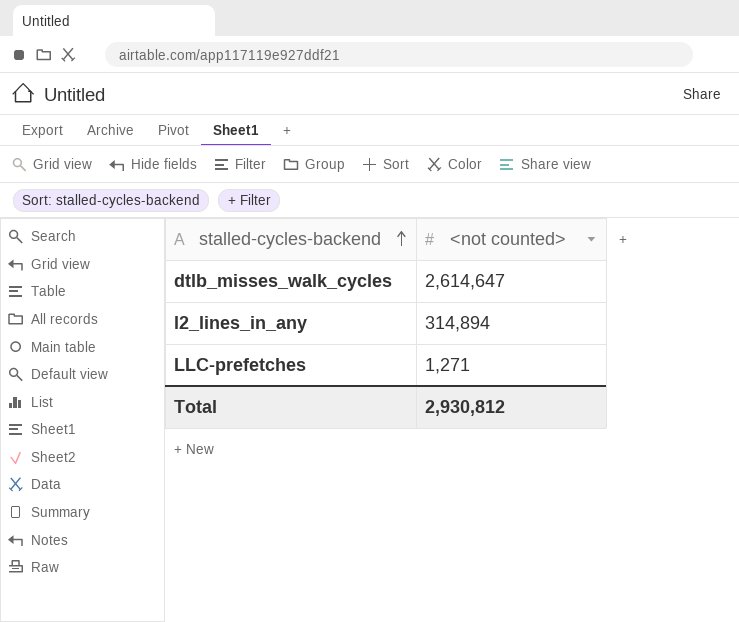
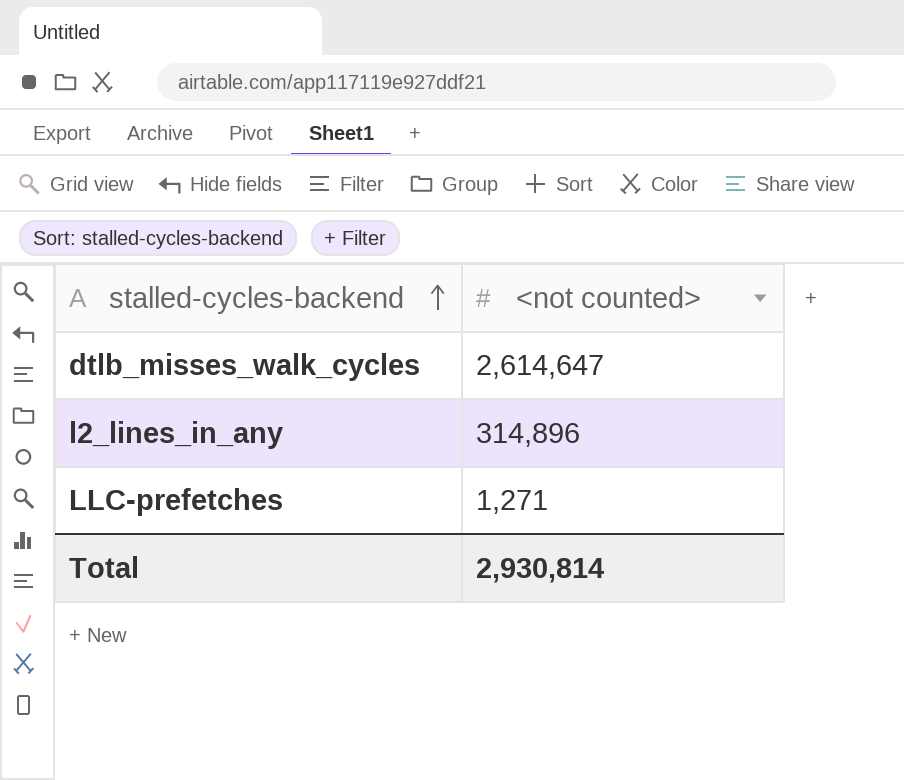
l2_lines_in_any | <not counted>: 314,894 -> 314,896
Total | <not counted>: 2,930,812 -> 2,930,814

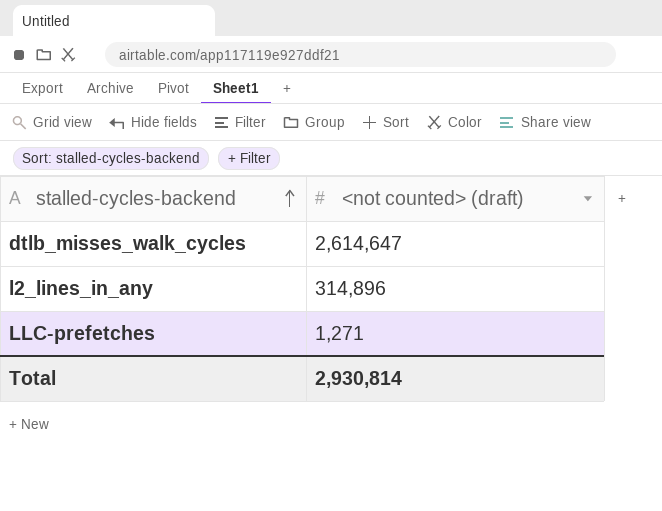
column name: <not counted> -> <not counted> (draft)

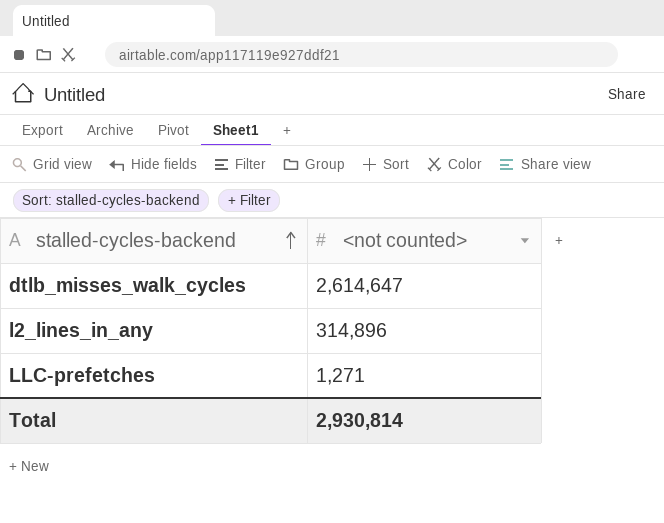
column name: <not counted> (draft) -> <not counted>

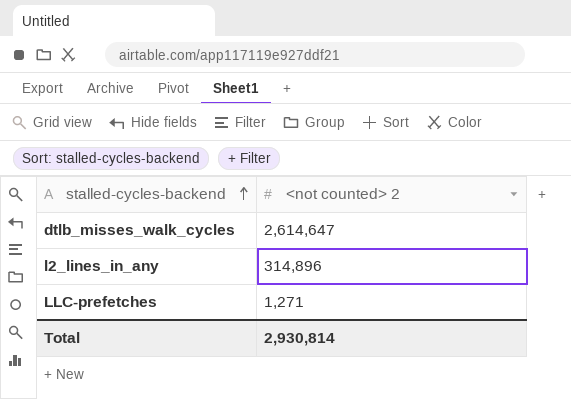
column name: <not counted> -> <not counted> 2

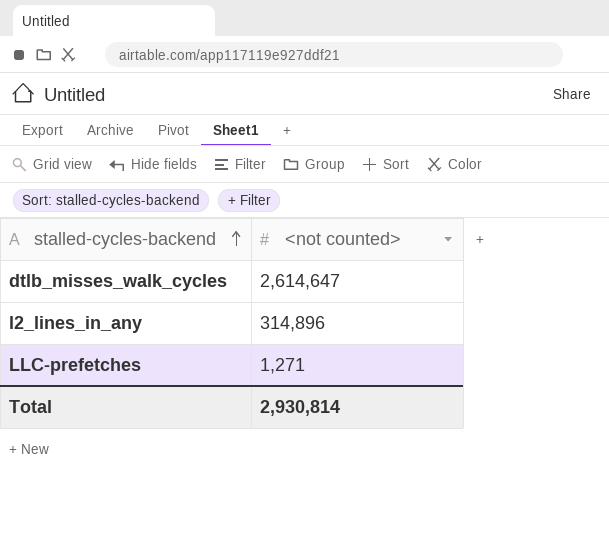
column name: <not counted> 2 -> <not counted>

